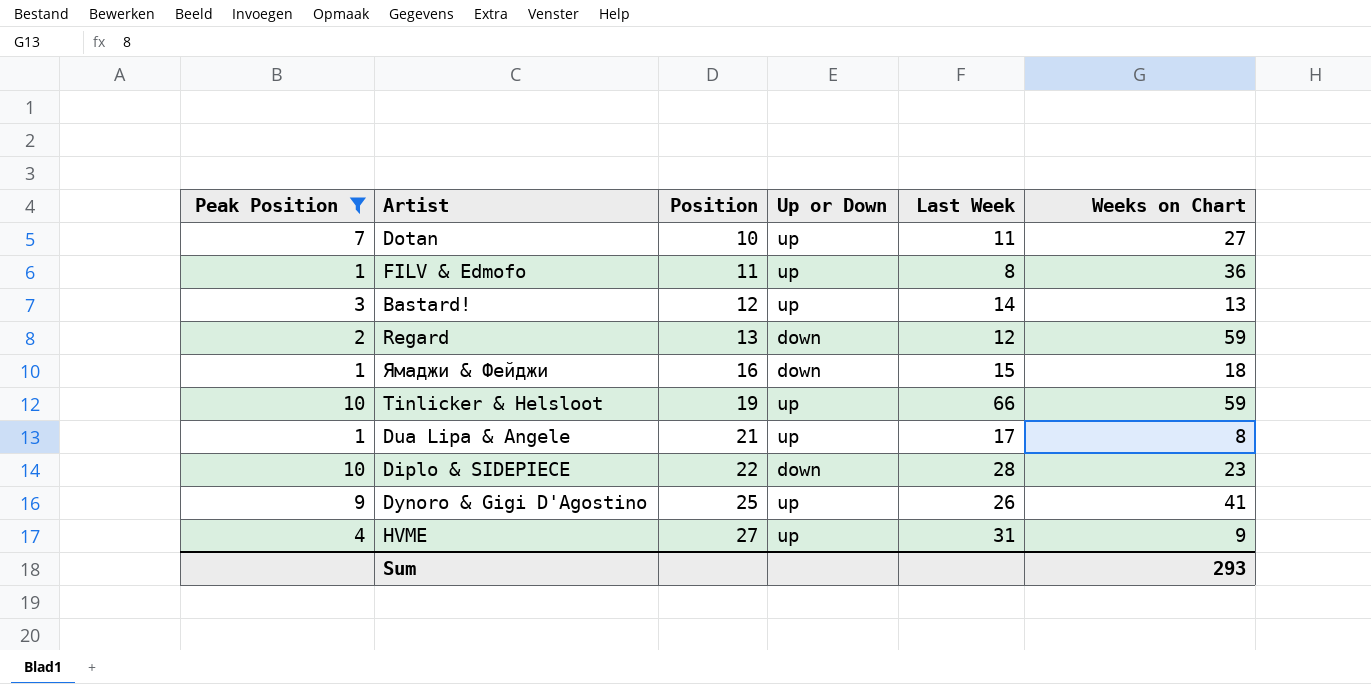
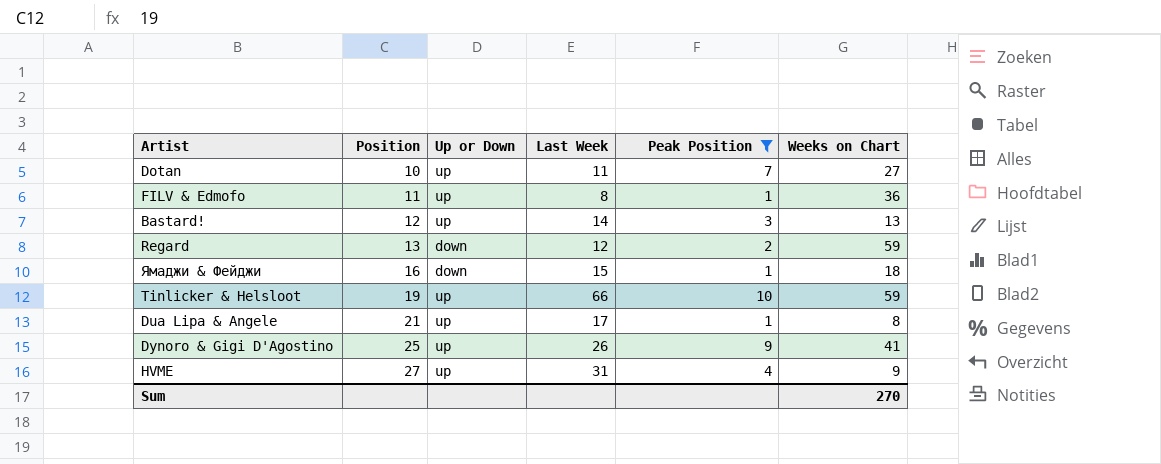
column Peak Position | position: 1 -> 5
row Diplo & SIDEPIECE: 10 | 22 | down | 28 | 23 -> none
Sum | Weeks on Chart: 293 -> 270

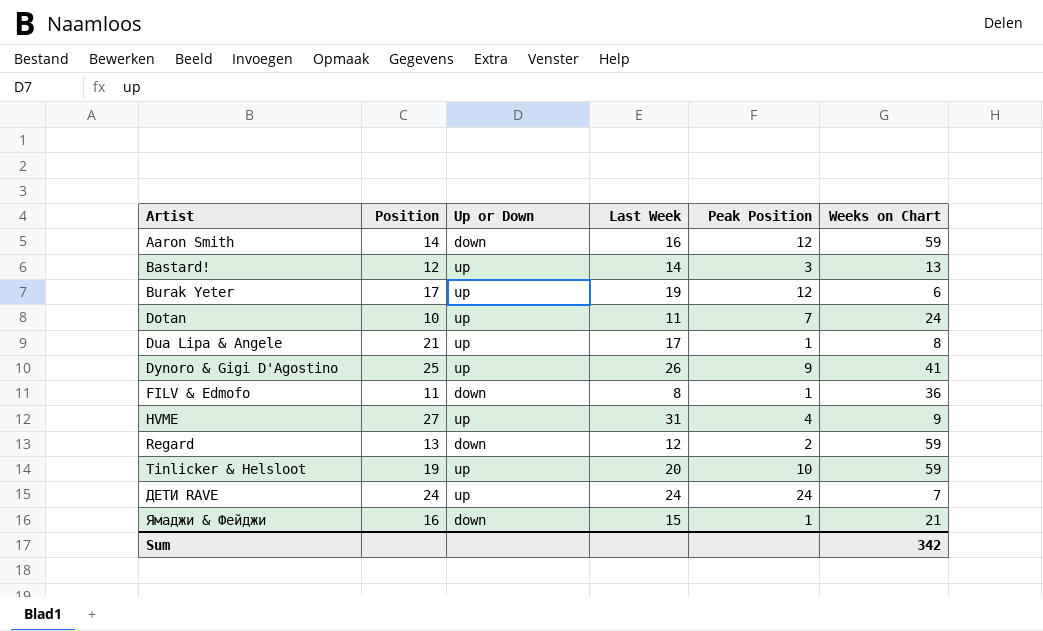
filter: Peak Position <= 10 -> none
row order: Position ascending -> Artist ascending
Dotan | Weeks on Chart: 27 -> 24
FILV & Edmofo | Up or Down: up -> down
Tinlicker & Helsloot | Last Week: 66 -> 20
Ямаджи & Фейджи | Weeks on Chart: 18 -> 21
Sum | Weeks on Chart: 270 -> 342

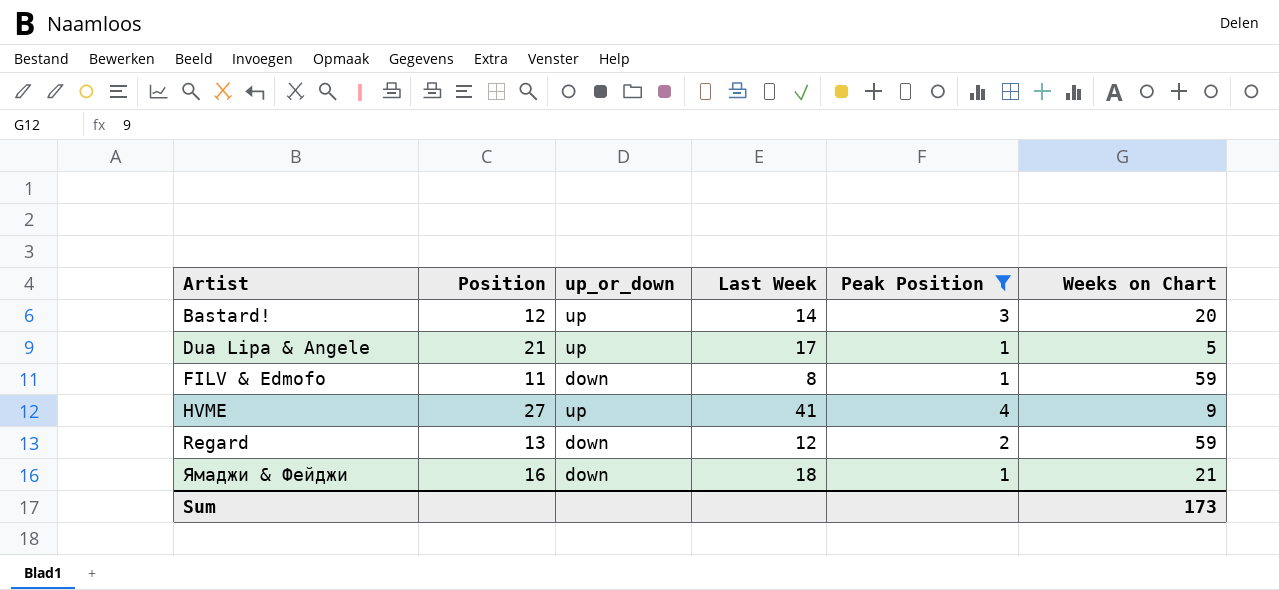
filter: none -> Peak Position <= 4
column name: Up or Down -> up_or_down
Bastard! | Weeks on Chart: 13 -> 20
Dua Lipa & Angele | Weeks on Chart: 8 -> 5
FILV & Edmofo | Weeks on Chart: 36 -> 59
HVME | Last Week: 31 -> 41
Ямаджи & Фейджи | Last Week: 15 -> 18
Sum | Weeks on Chart: 342 -> 173

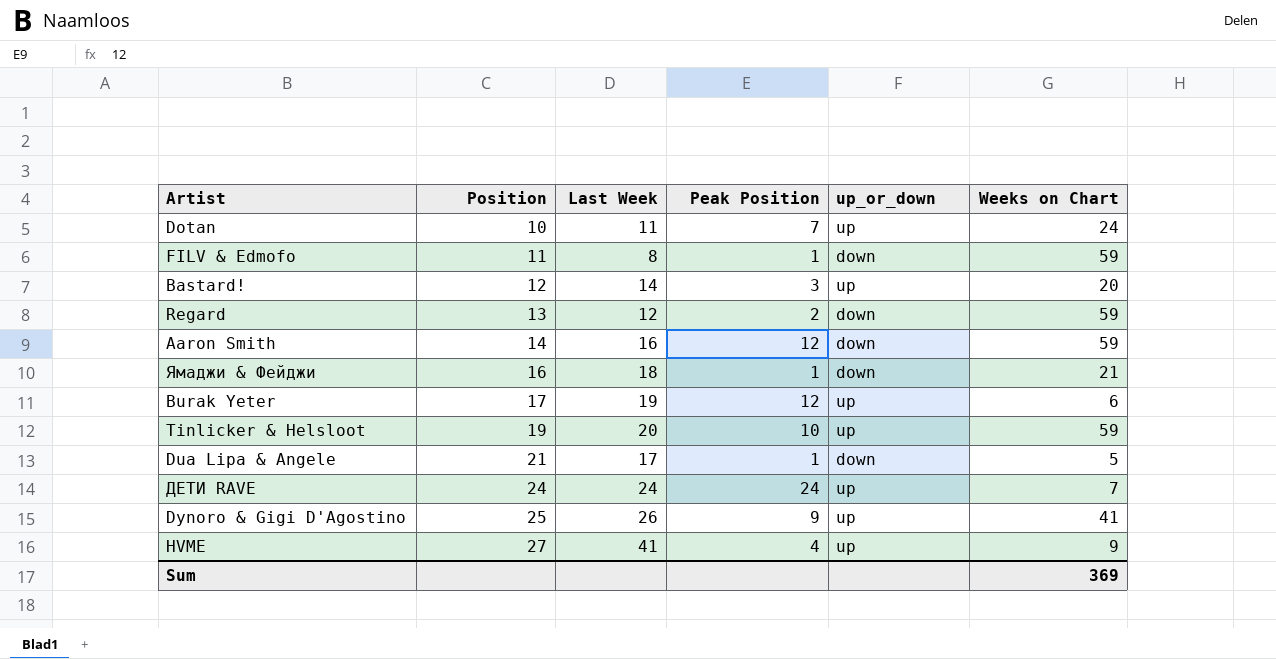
filter: Peak Position <= 4 -> none
row order: Artist ascending -> Position ascending
column up_or_down | position: 3 -> 5
Dua Lipa & Angele | up_or_down: up -> down
Sum | Weeks on Chart: 173 -> 369

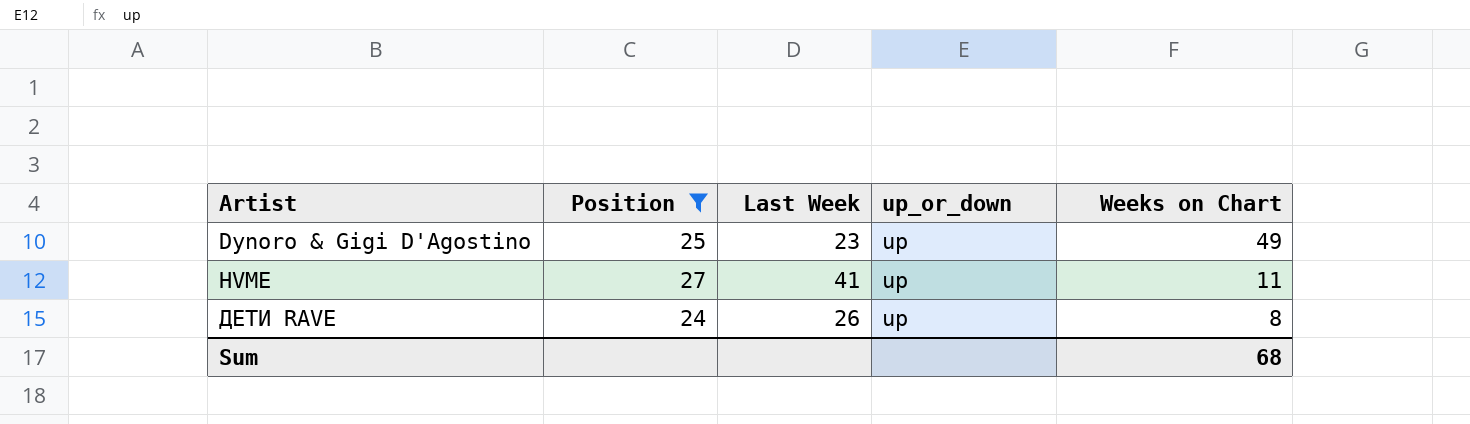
filter: none -> Position >= 24
row order: Position ascending -> Artist ascending
column Peak Position | position: 4 -> none
Dynoro & Gigi D'Agostino | Last Week: 26 -> 23
Dynoro & Gigi D'Agostino | Weeks on Chart: 41 -> 49
HVME | Weeks on Chart: 9 -> 11
ДЕТИ RAVE | Last Week: 24 -> 26
ДЕТИ RAVE | Weeks on Chart: 7 -> 8
Sum | Weeks on Chart: 369 -> 68

